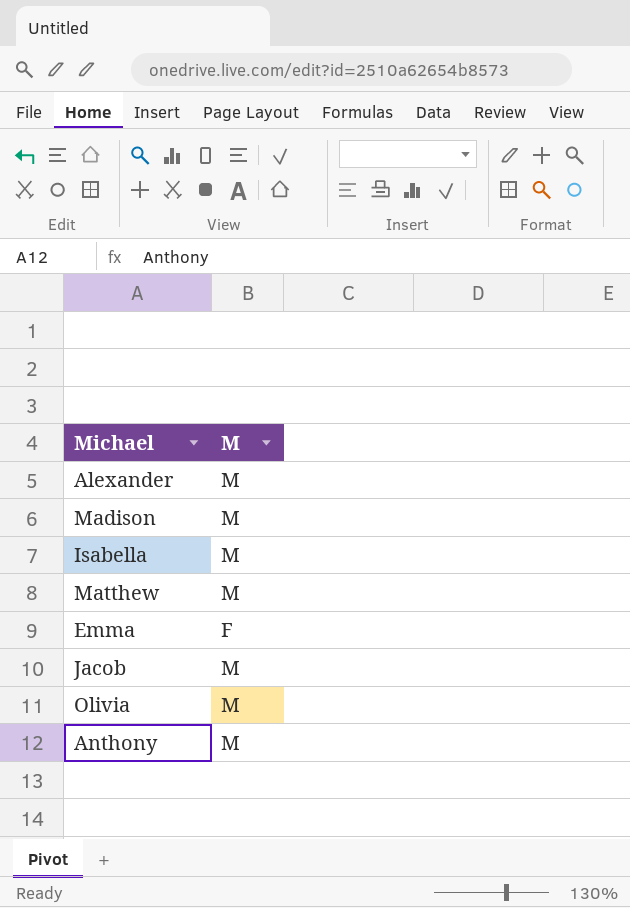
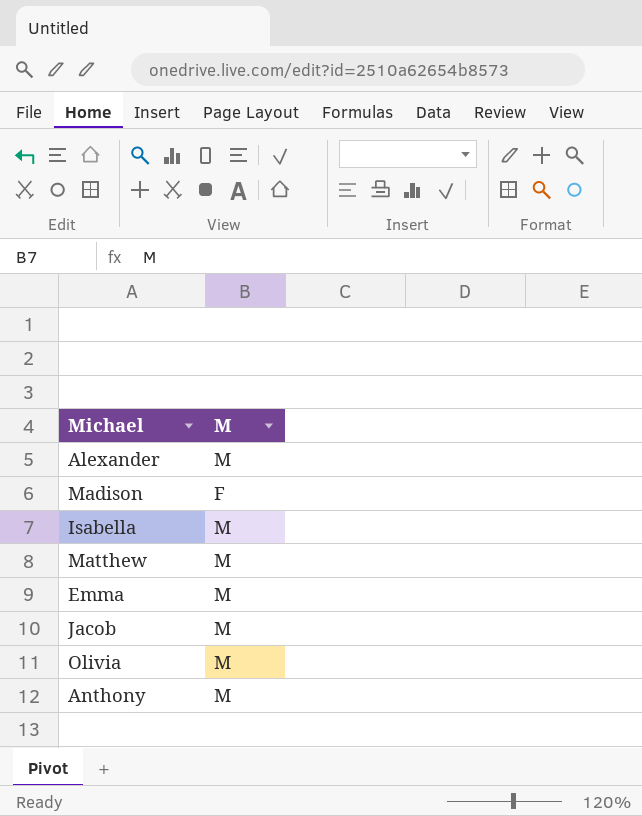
Madison | M: M -> F
Emma | M: F -> M

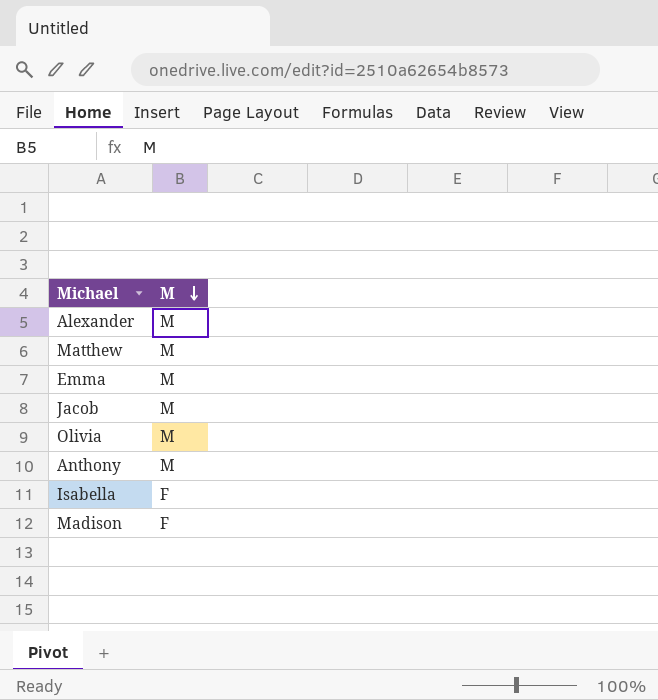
row order: none -> M descending
Isabella | M: M -> F

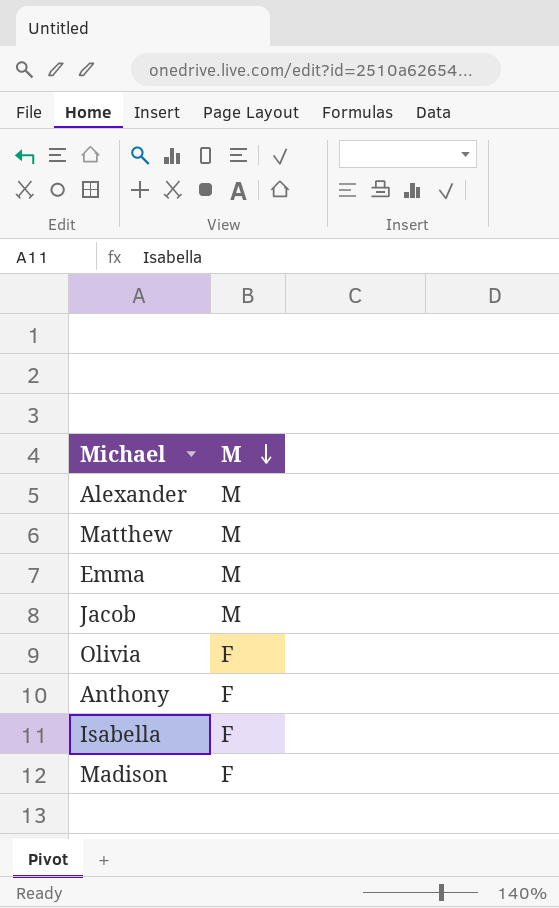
Olivia | M: M -> F
Anthony | M: M -> F

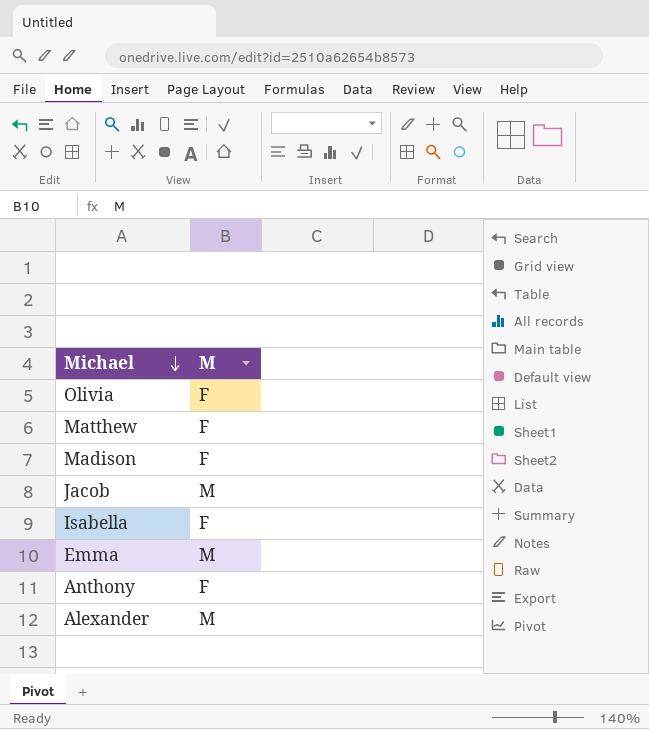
row order: M descending -> Michael descending
Matthew | M: M -> F

